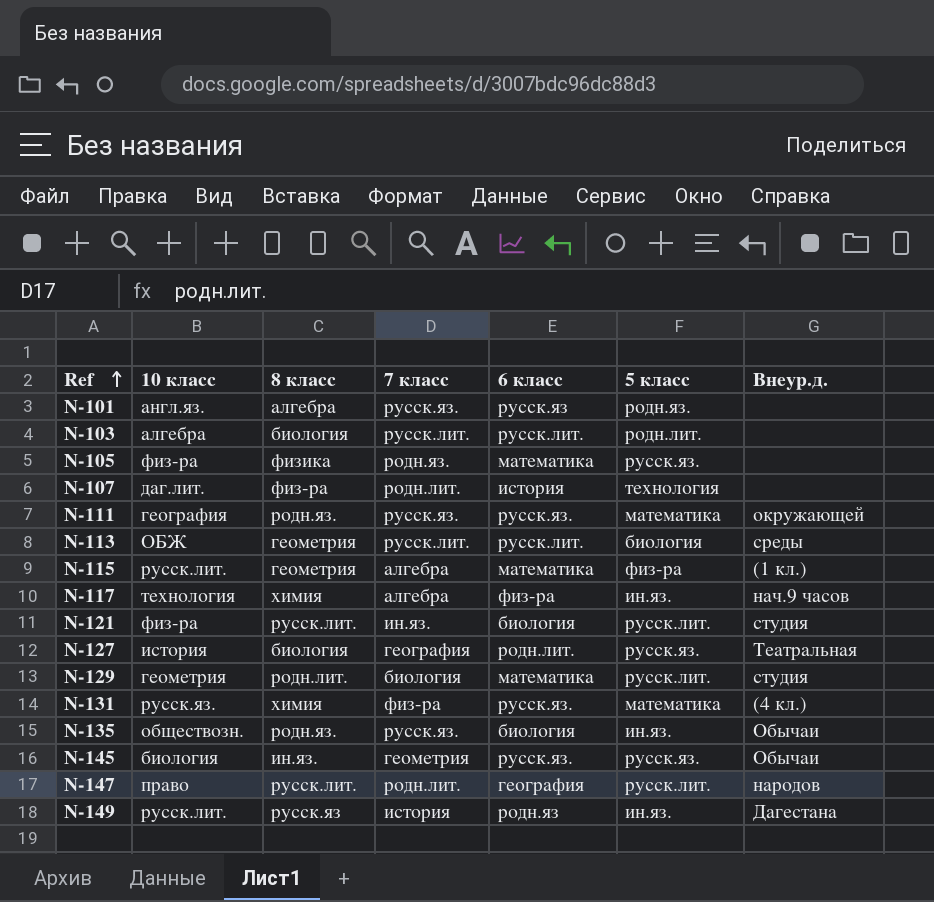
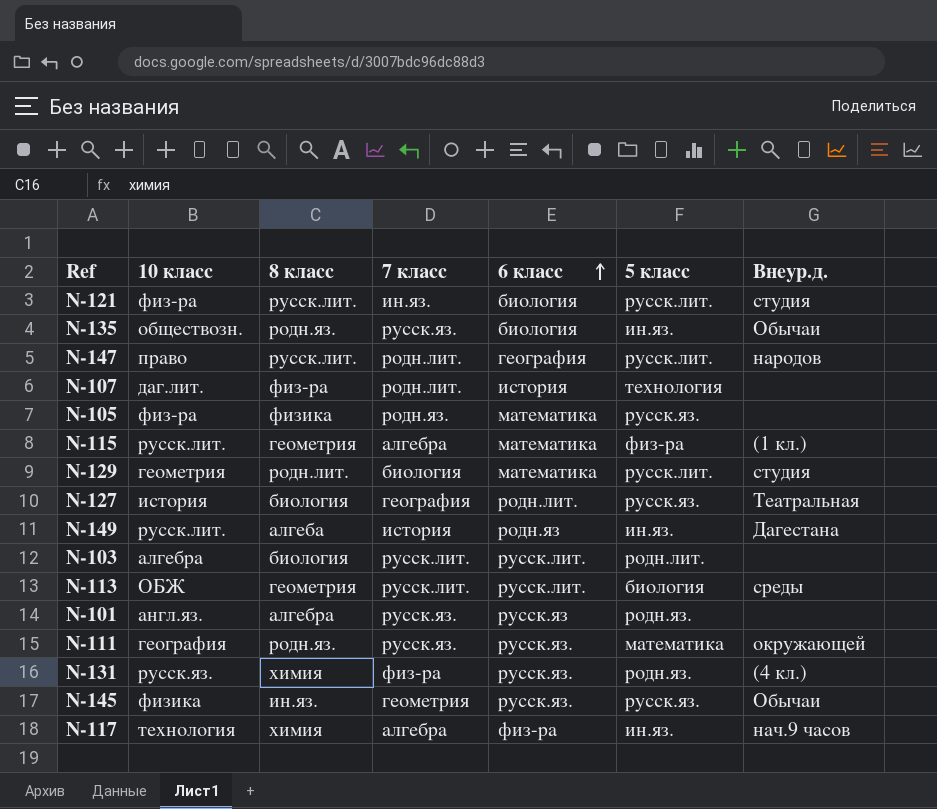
row order: Ref ascending -> 6 класс ascending
N-149 | 8 класс: русск.яз -> алгеба
N-131 | 5 класс: математика -> родн.яз.
N-145 | 10 класс: биология -> физика

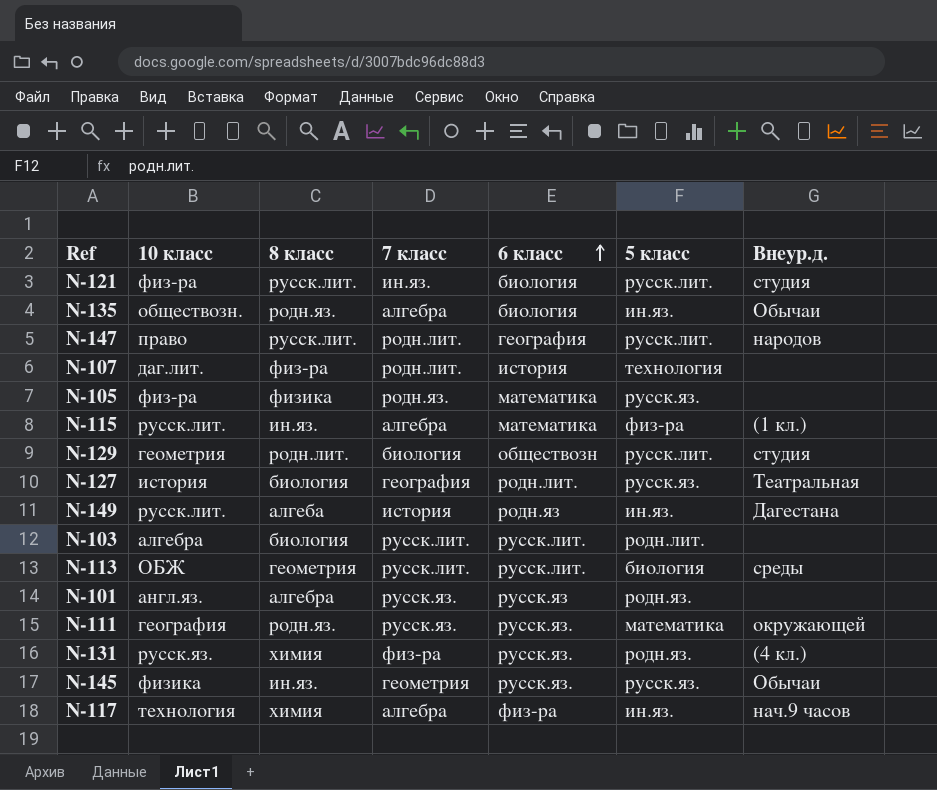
N-135 | 7 класс: русск.яз. -> алгебра
N-115 | 8 класс: геометрия -> ин.яз.
N-129 | 6 класс: математика -> обществозн

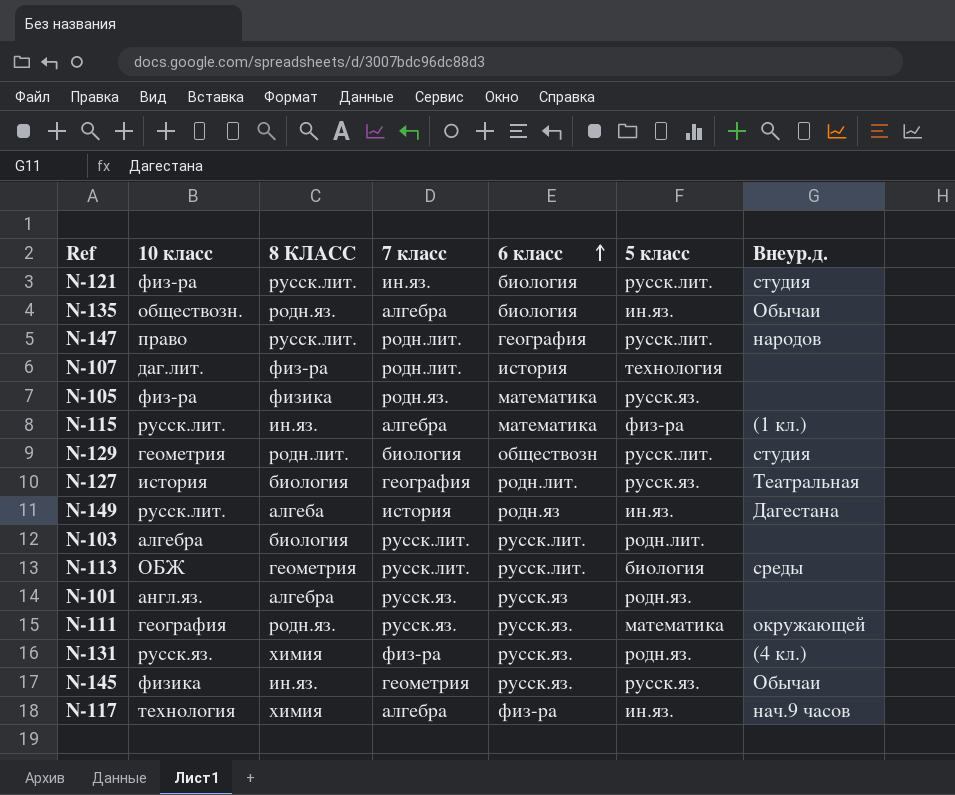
column name: 8 класс -> 8 КЛАСС

